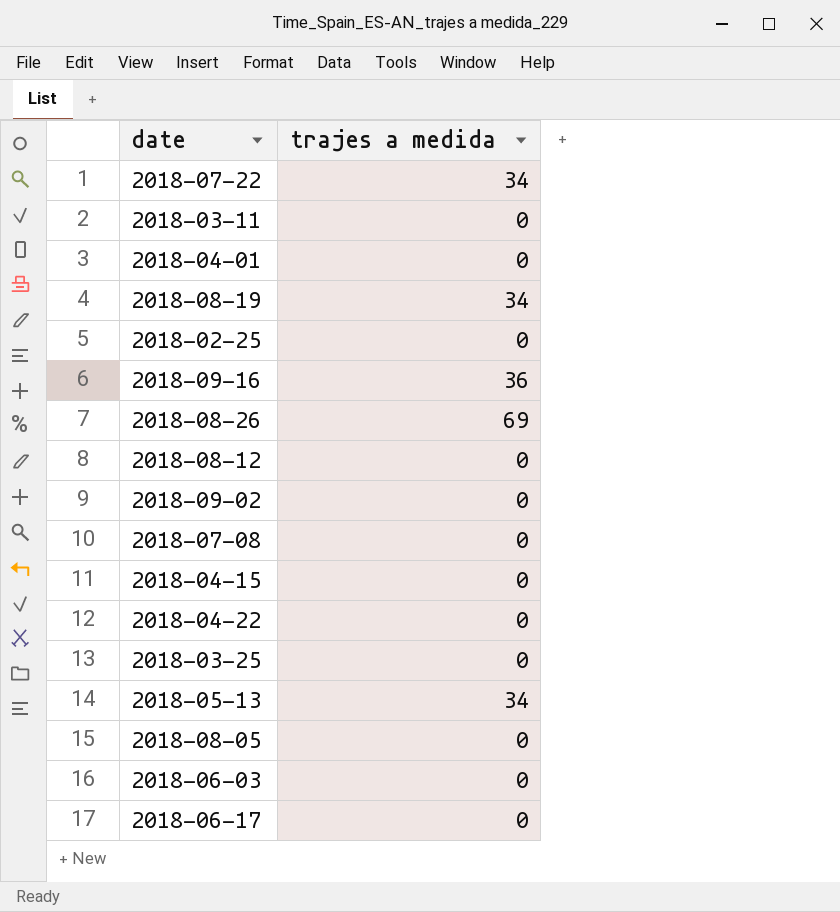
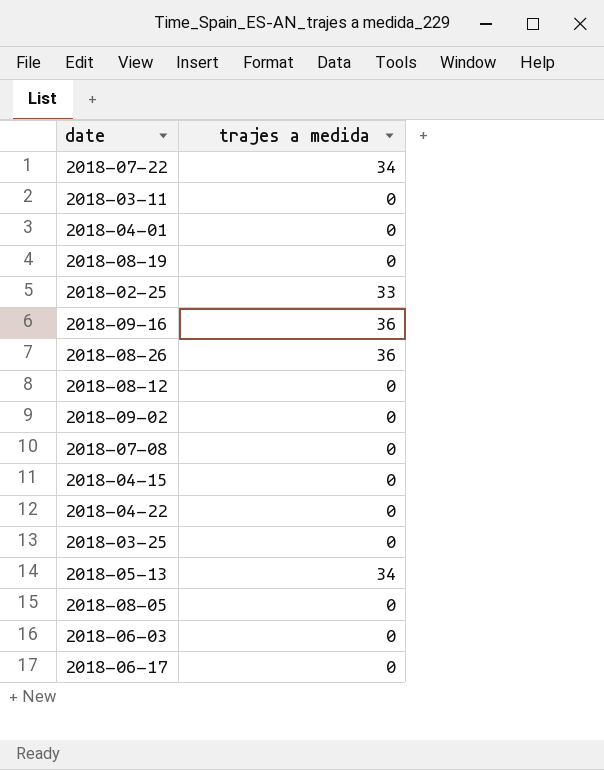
2018-08-19 | trajes a medida: 34 -> 0
2018-02-25 | trajes a medida: 0 -> 33
2018-08-26 | trajes a medida: 69 -> 36

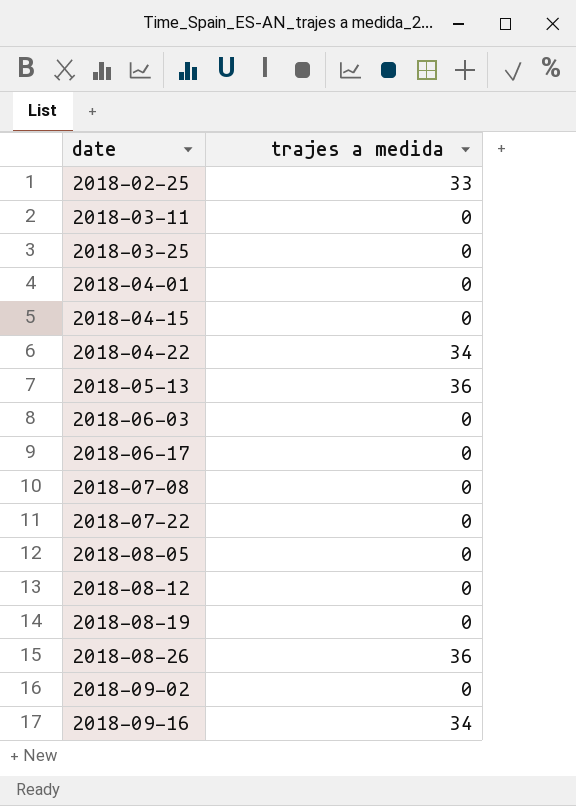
row order: none -> date ascending
2018-04-22 | trajes a medida: 0 -> 34
2018-05-13 | trajes a medida: 34 -> 36
2018-07-22 | trajes a medida: 34 -> 0
2018-09-16 | trajes a medida: 36 -> 34

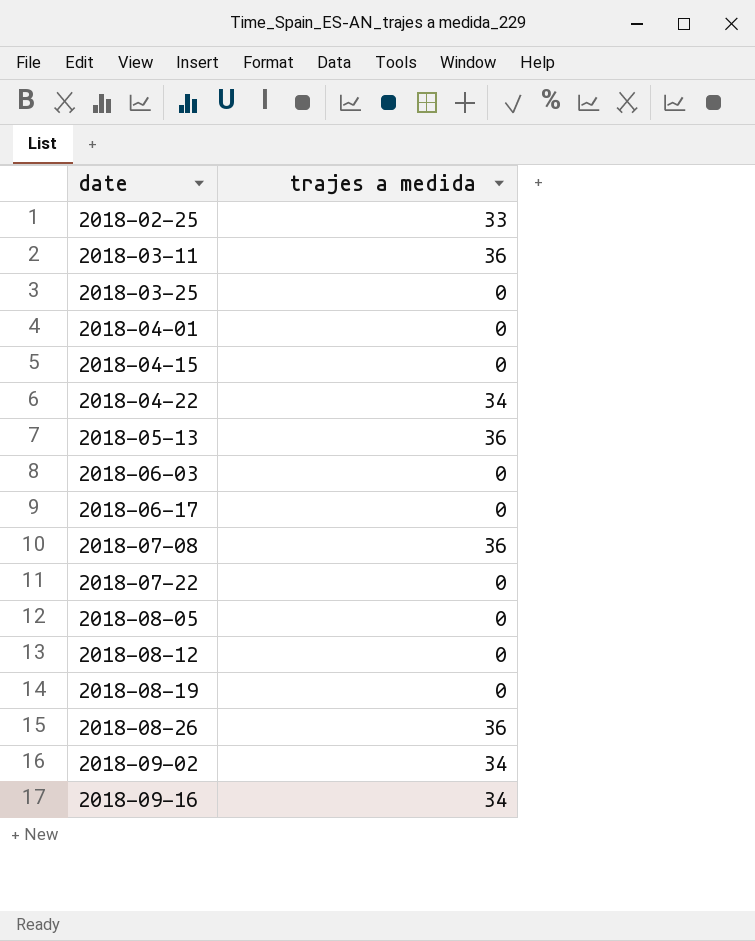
2018-03-11 | trajes a medida: 0 -> 36
2018-07-08 | trajes a medida: 0 -> 36
2018-09-02 | trajes a medida: 0 -> 34

